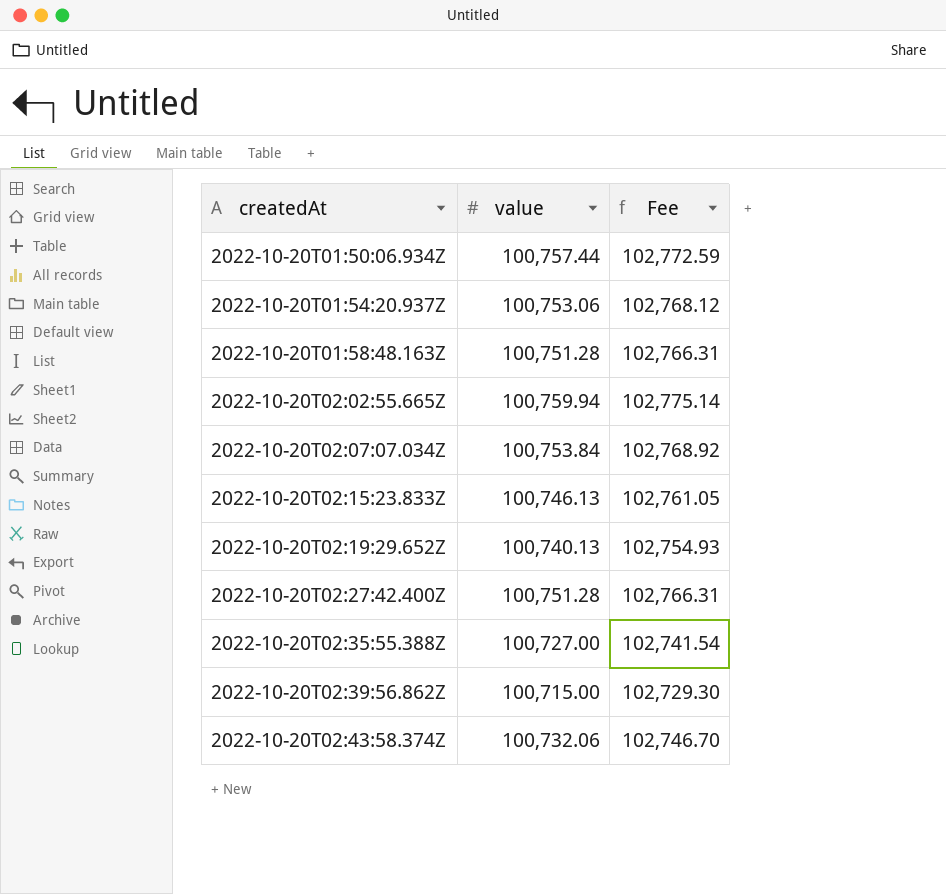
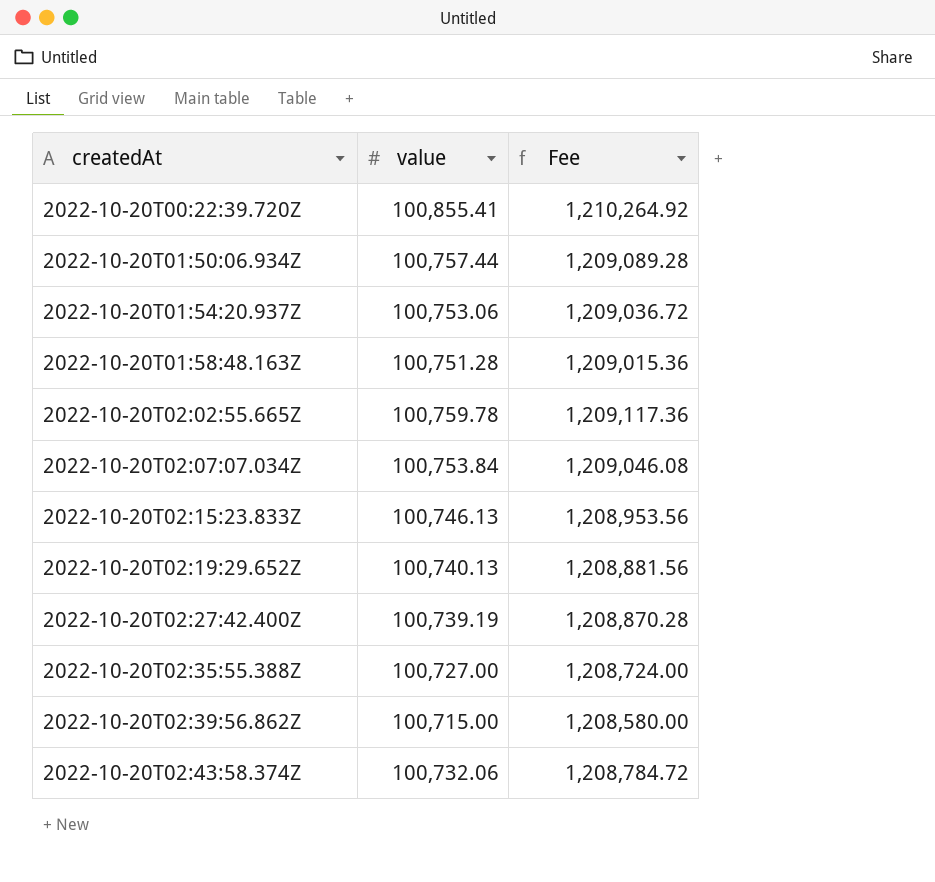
column Fee | formula: [value] * 1.02 -> [value] * 12
row 2022-10-20T00:22:39.720Z: none -> 100,855.41 | 1,210,264.92
2022-10-20T02:02:55.665Z | value: 100,759.94 -> 100,759.78
2022-10-20T02:27:42.400Z | value: 100,751.28 -> 100,739.19

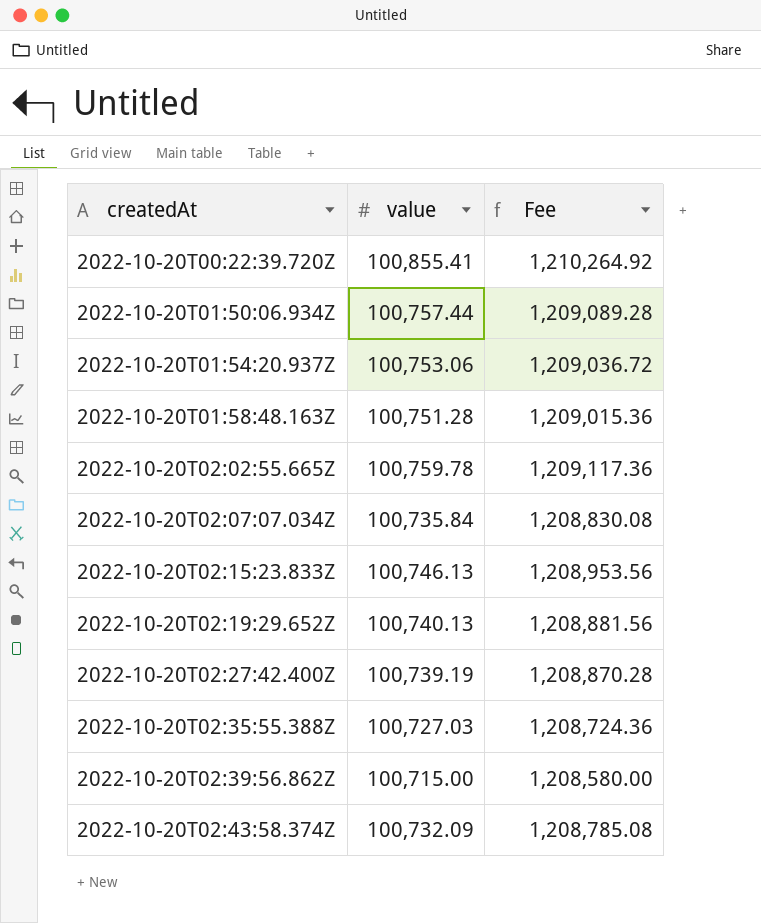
2022-10-20T02:07:07.034Z | value: 100,753.84 -> 100,735.84
2022-10-20T02:07:07.034Z | Fee: 1,209,046.08 -> 1,208,830.08
2022-10-20T02:35:55.388Z | value: 100,727.00 -> 100,727.03
2022-10-20T02:35:55.388Z | Fee: 1,208,724.00 -> 1,208,724.36
2022-10-20T02:43:58.374Z | value: 100,732.06 -> 100,732.09
2022-10-20T02:43:58.374Z | Fee: 1,208,784.72 -> 1,208,785.08

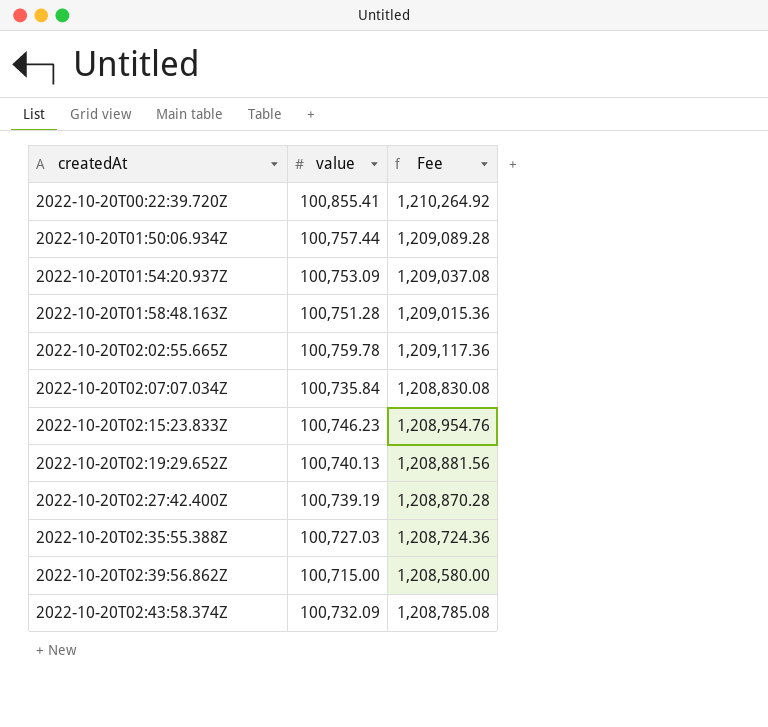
2022-10-20T01:54:20.937Z | value: 100,753.06 -> 100,753.09
2022-10-20T01:54:20.937Z | Fee: 1,209,036.72 -> 1,209,037.08
2022-10-20T02:15:23.833Z | value: 100,746.13 -> 100,746.23
2022-10-20T02:15:23.833Z | Fee: 1,208,953.56 -> 1,208,954.76

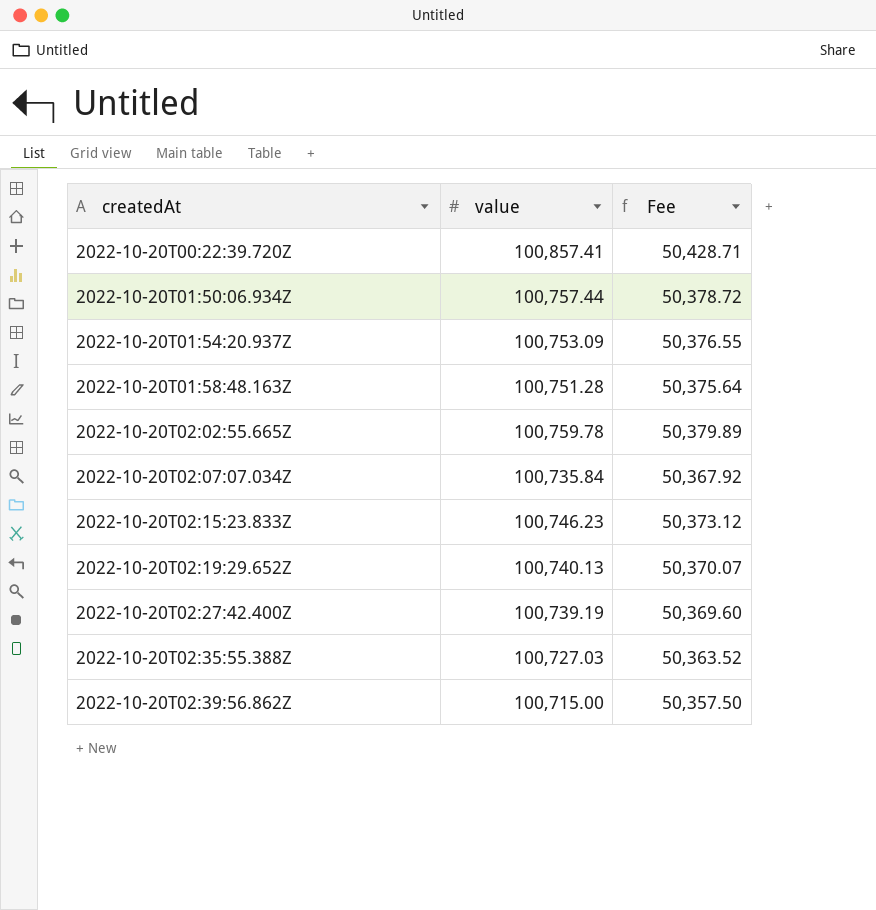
column Fee | formula: [value] * 12 -> [value] * 0.5
row 2022-10-20T02:43:58.374Z: 100,732.09 | 1,208,785.08 -> none
2022-10-20T00:22:39.720Z | value: 100,855.41 -> 100,857.41

